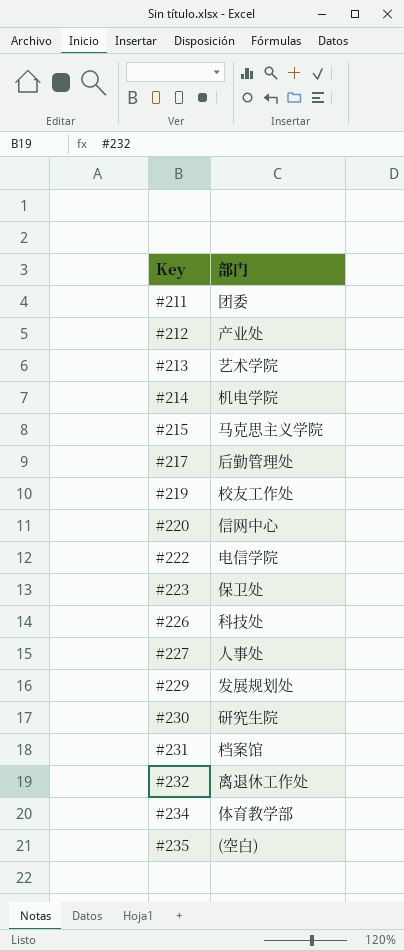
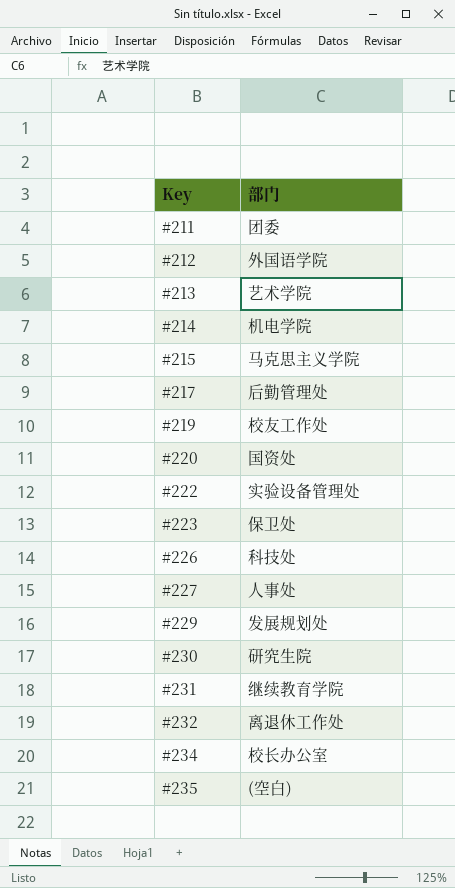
#212 | 部门: 产业处 -> 外国语学院
#220 | 部门: 信网中心 -> 国资处
#222 | 部门: 电信学院 -> 实验设备管理处
#231 | 部门: 档案馆 -> 继续教育学院
#234 | 部门: 体育教学部 -> 校长办公室

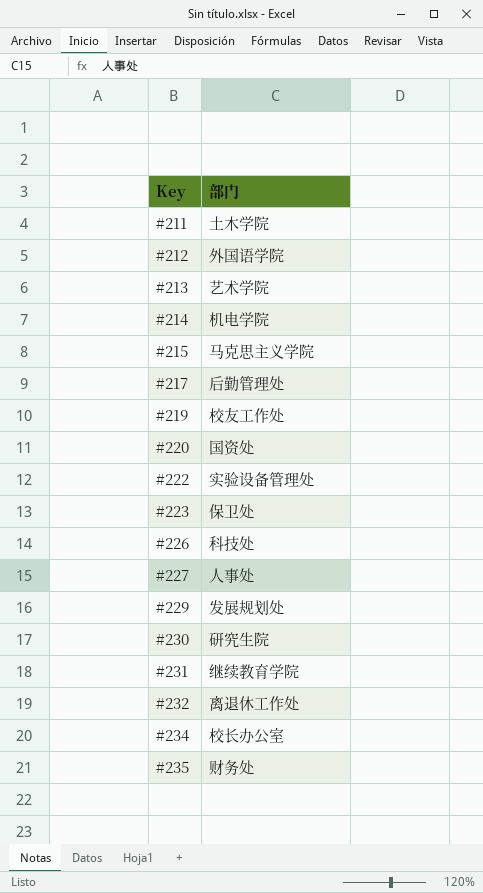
#211 | 部门: 团委 -> 土木学院
#235 | 部门: (空白) -> 财务处

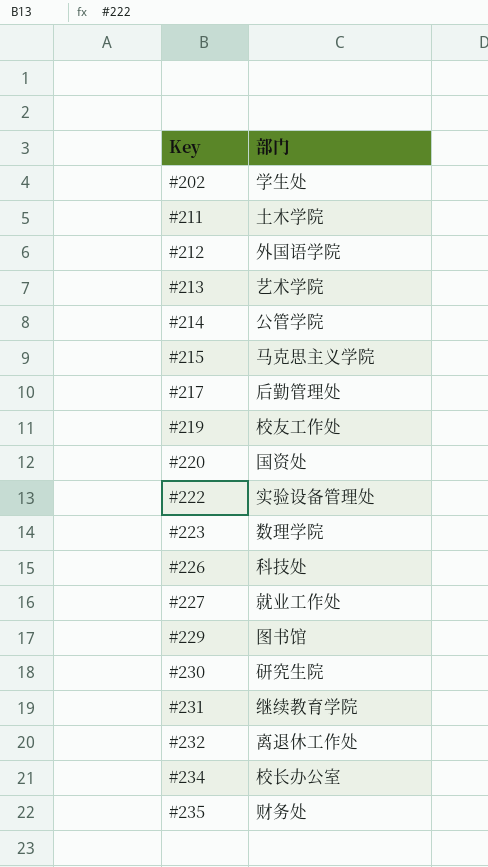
row #202: none -> 学生处
#214 | 部门: 机电学院 -> 公管学院
#223 | 部门: 保卫处 -> 数理学院
#227 | 部门: 人事处 -> 就业工作处
#229 | 部门: 发展规划处 -> 图书馆

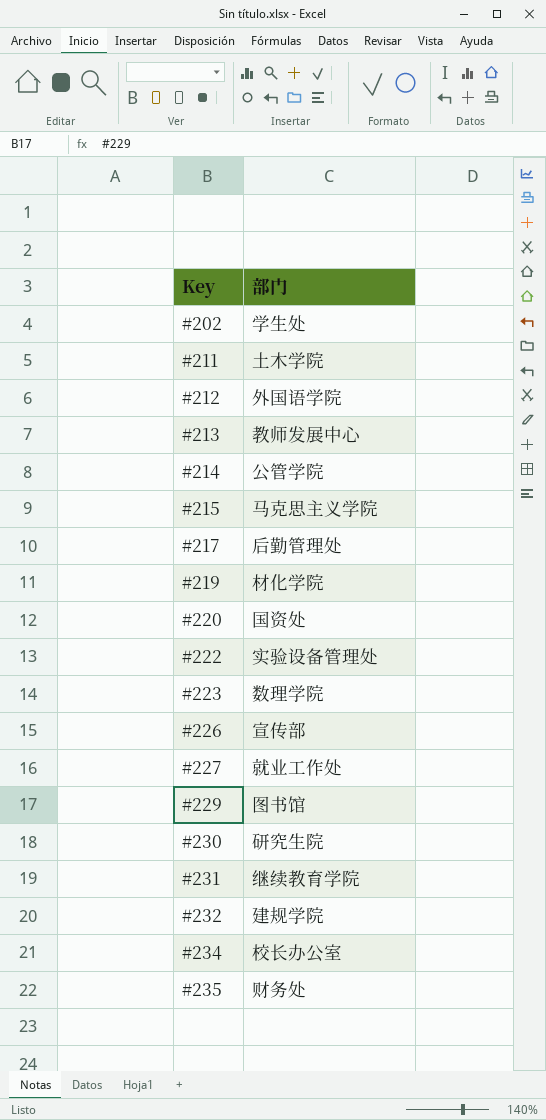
#213 | 部门: 艺术学院 -> 教师发展中心
#219 | 部门: 校友工作处 -> 材化学院
#226 | 部门: 科技处 -> 宣传部
#232 | 部门: 离退休工作处 -> 建规学院

